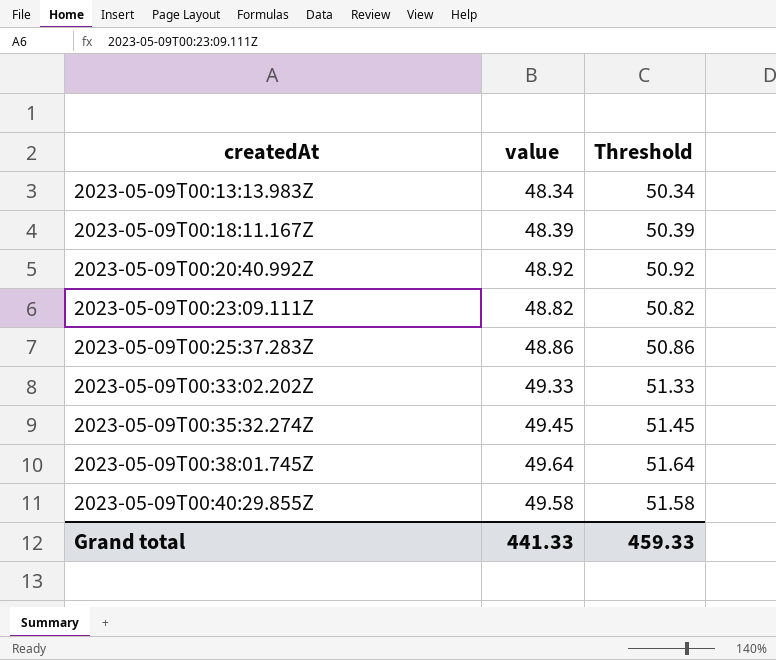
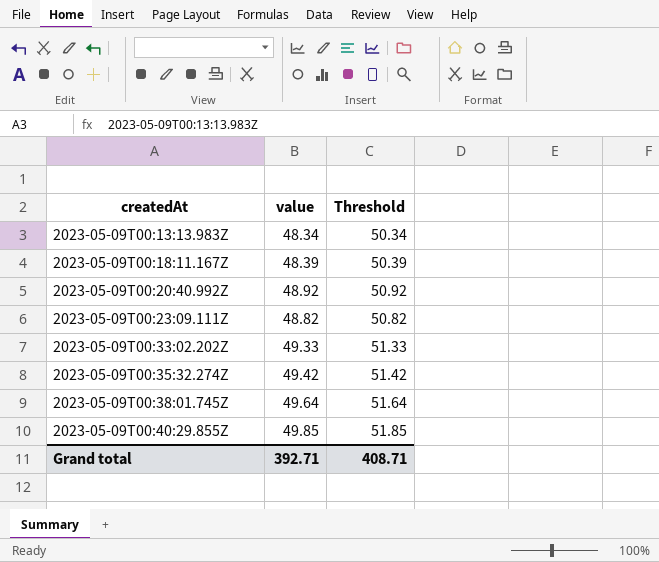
row 2023-05-09T00:25:37.283Z: 48.86 | 50.86 -> none
2023-05-09T00:35:32.274Z | value: 49.45 -> 49.42
2023-05-09T00:35:32.274Z | Threshold: 51.45 -> 51.42
2023-05-09T00:40:29.855Z | value: 49.58 -> 49.85
2023-05-09T00:40:29.855Z | Threshold: 51.58 -> 51.85
Grand total | value: 441.33 -> 392.71
Grand total | Threshold: 459.33 -> 408.71

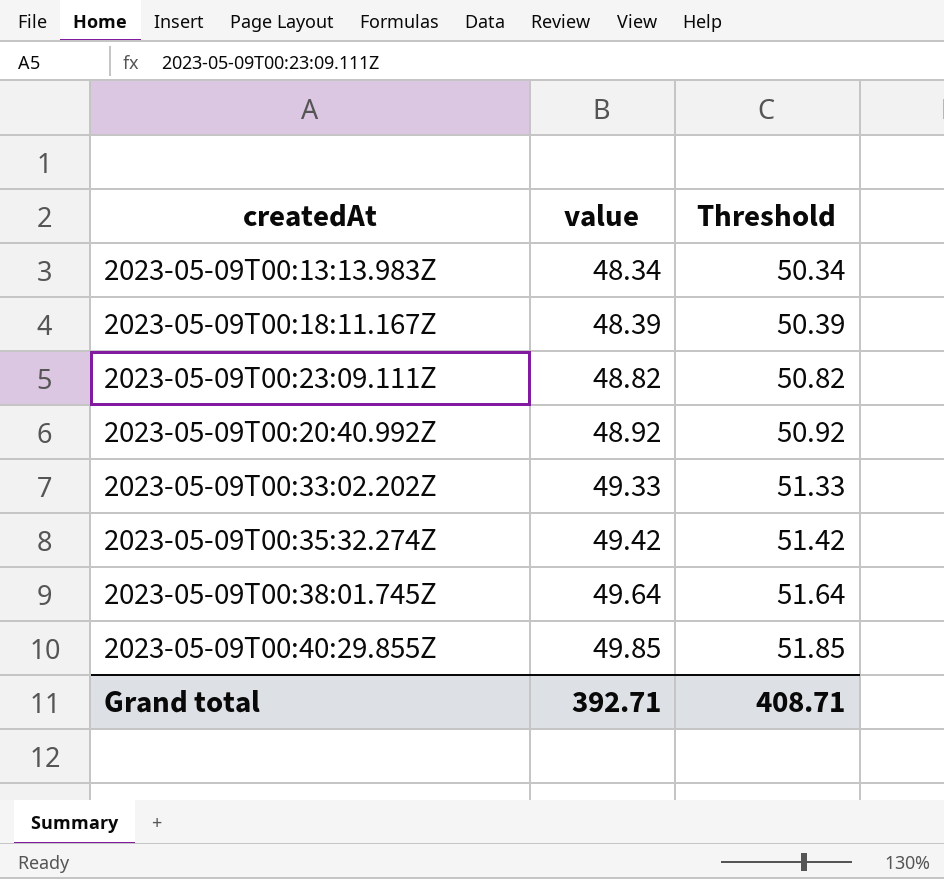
row order: createdAt ascending -> value ascending

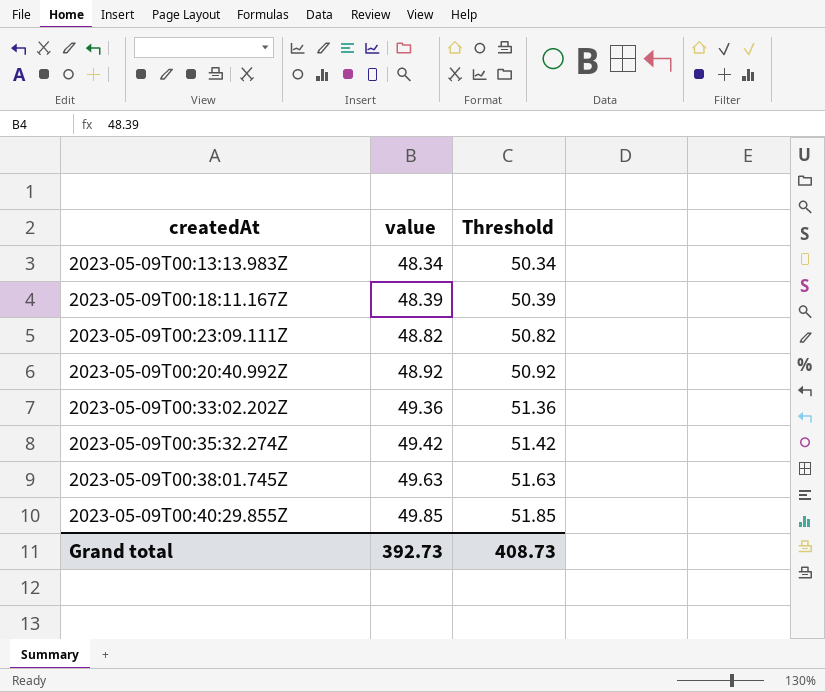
2023-05-09T00:33:02.202Z | value: 49.33 -> 49.36
2023-05-09T00:33:02.202Z | Threshold: 51.33 -> 51.36
2023-05-09T00:38:01.745Z | value: 49.64 -> 49.63
2023-05-09T00:38:01.745Z | Threshold: 51.64 -> 51.63
Grand total | value: 392.71 -> 392.73
Grand total | Threshold: 408.71 -> 408.73

